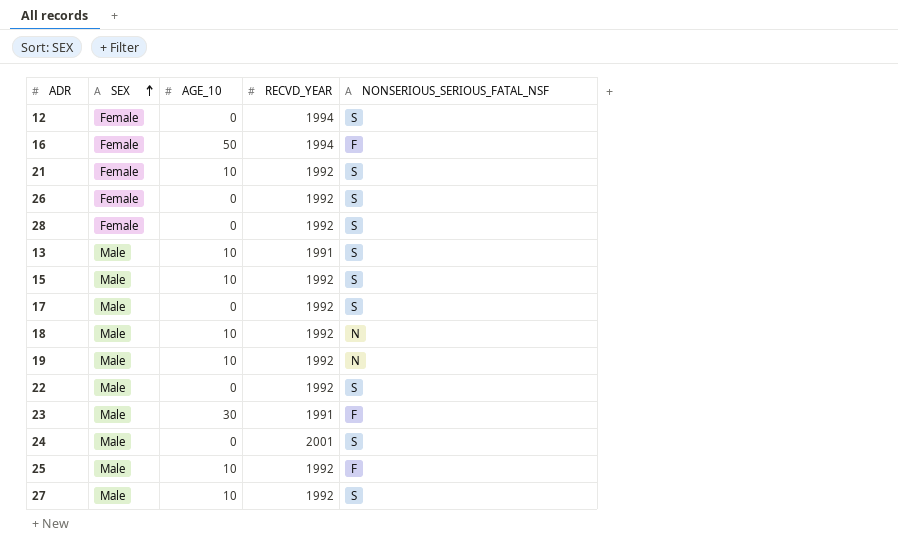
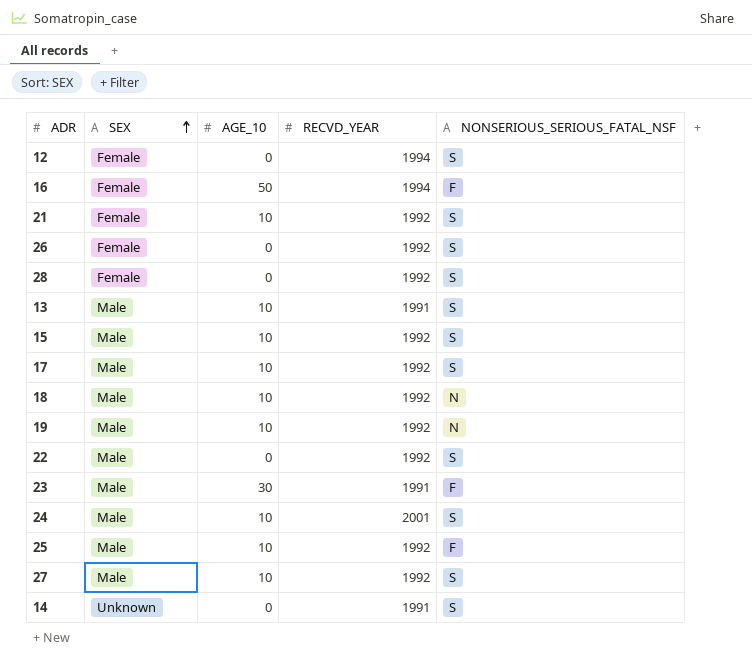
17 | AGE_10: 0 -> 10
24 | AGE_10: 0 -> 10
row 14: none -> Unknown | 0 | 1991 | S

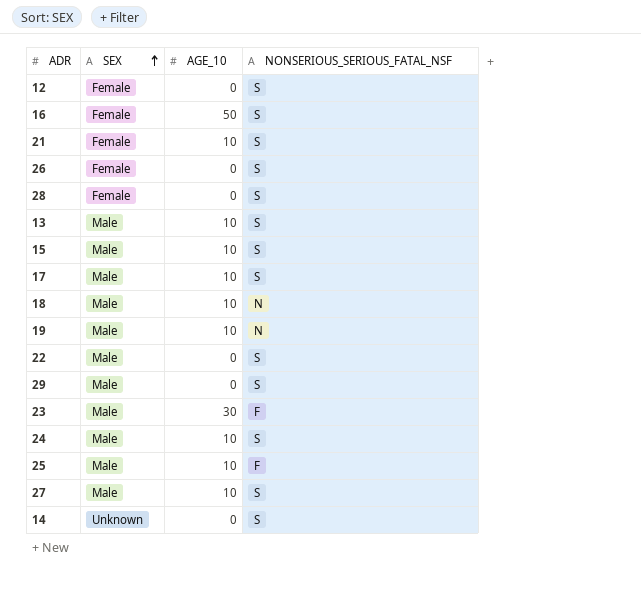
column RECVD_YEAR | position: 4 -> none
16 | NONSERIOUS_SERIOUS_FATAL_NSF: F -> S
row 29: none -> Male | 0 | S

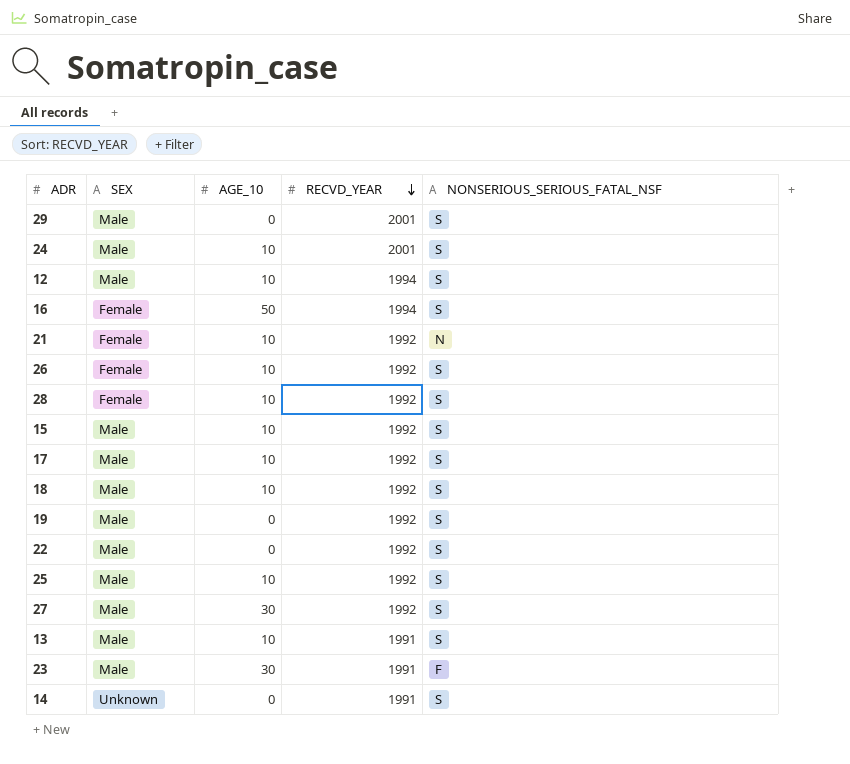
row order: SEX ascending -> RECVD_YEAR descending
column RECVD_YEAR | position: none -> 4
12 | SEX: Female -> Male
12 | AGE_10: 0 -> 10
21 | NONSERIOUS_SERIOUS_FATAL_NSF: S -> N
26 | AGE_10: 0 -> 10
28 | AGE_10: 0 -> 10
18 | NONSERIOUS_SERIOUS_FATAL_NSF: N -> S
19 | AGE_10: 10 -> 0
19 | NONSERIOUS_SERIOUS_FATAL_NSF: N -> S
25 | NONSERIOUS_SERIOUS_FATAL_NSF: F -> S
27 | AGE_10: 10 -> 30

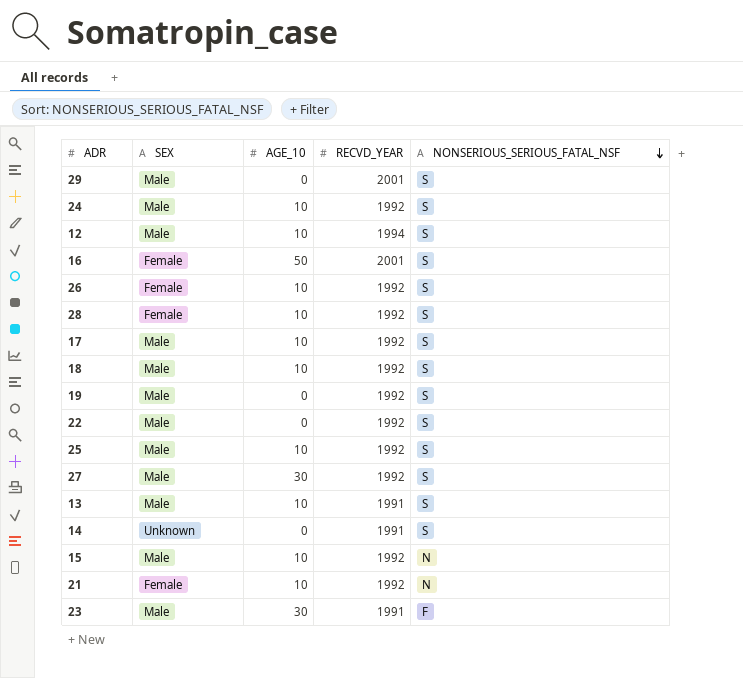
row order: RECVD_YEAR descending -> NONSERIOUS_SERIOUS_FATAL_NSF descending
24 | RECVD_YEAR: 2001 -> 1992
16 | RECVD_YEAR: 1994 -> 2001
15 | NONSERIOUS_SERIOUS_FATAL_NSF: S -> N

